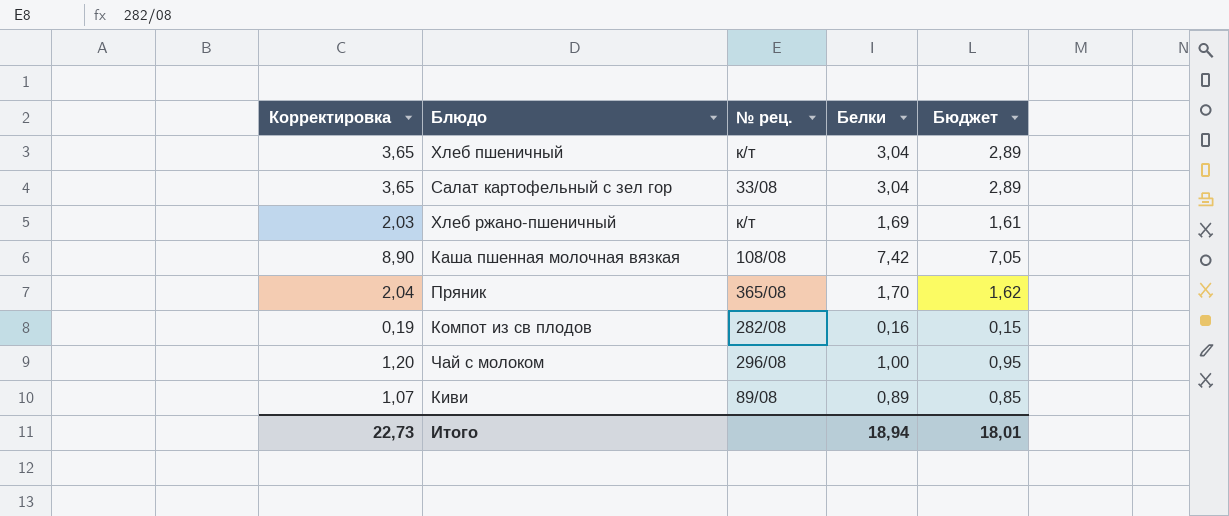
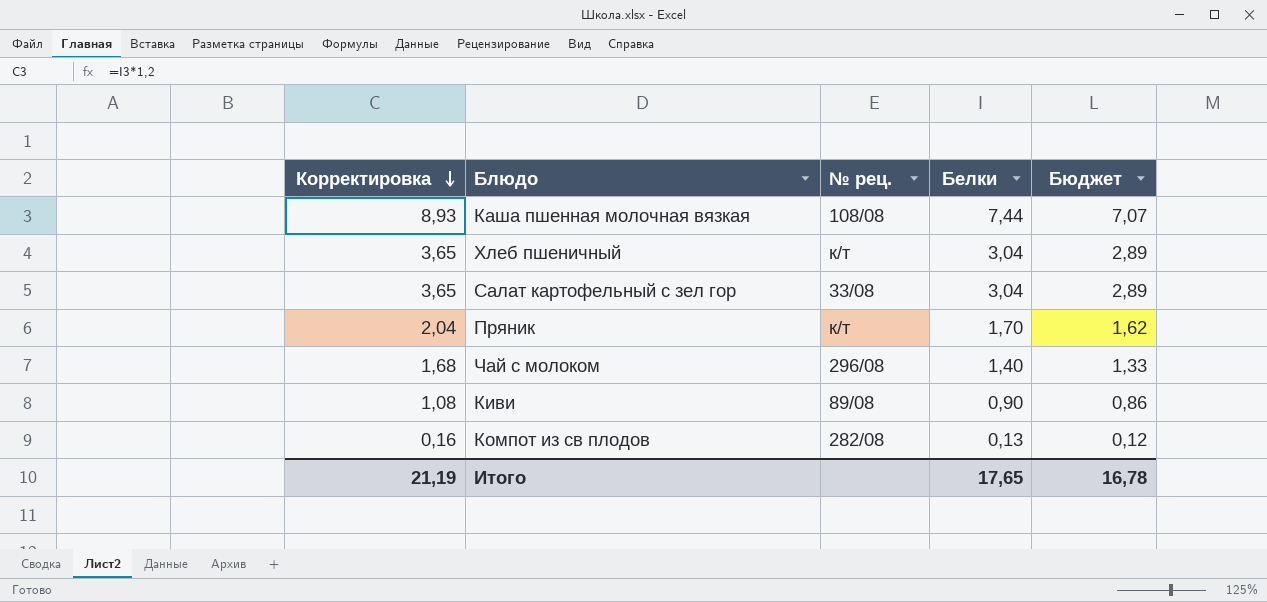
row order: none -> Корректировка descending
row Хлеб ржано-пшеничный: 2,03 | к/т | 1,69 | 1,61 -> none
Каша пшенная молочная вязкая | Корректировка: 8,90 -> 8,93
Каша пшенная молочная вязкая | Белки: 7,42 -> 7,44
Каша пшенная молочная вязкая | Бюджет: 7,05 -> 7,07
Пряник | № рец.: 365/08 -> к/т
Чай с молоком | Корректировка: 1,20 -> 1,68
Чай с молоком | Белки: 1,00 -> 1,40
Чай с молоком | Бюджет: 0,95 -> 1,33
Киви | Корректировка: 1,07 -> 1,08
Киви | Белки: 0,89 -> 0,90
Киви | Бюджет: 0,85 -> 0,86
Компот из св плодов | Корректировка: 0,19 -> 0,16
Компот из св плодов | Белки: 0,16 -> 0,13
Компот из св плодов | Бюджет: 0,15 -> 0,12
Итого | Корректировка: 22,73 -> 21,19
Итого | Белки: 18,94 -> 17,65
Итого | Бюджет: 18,01 -> 16,78

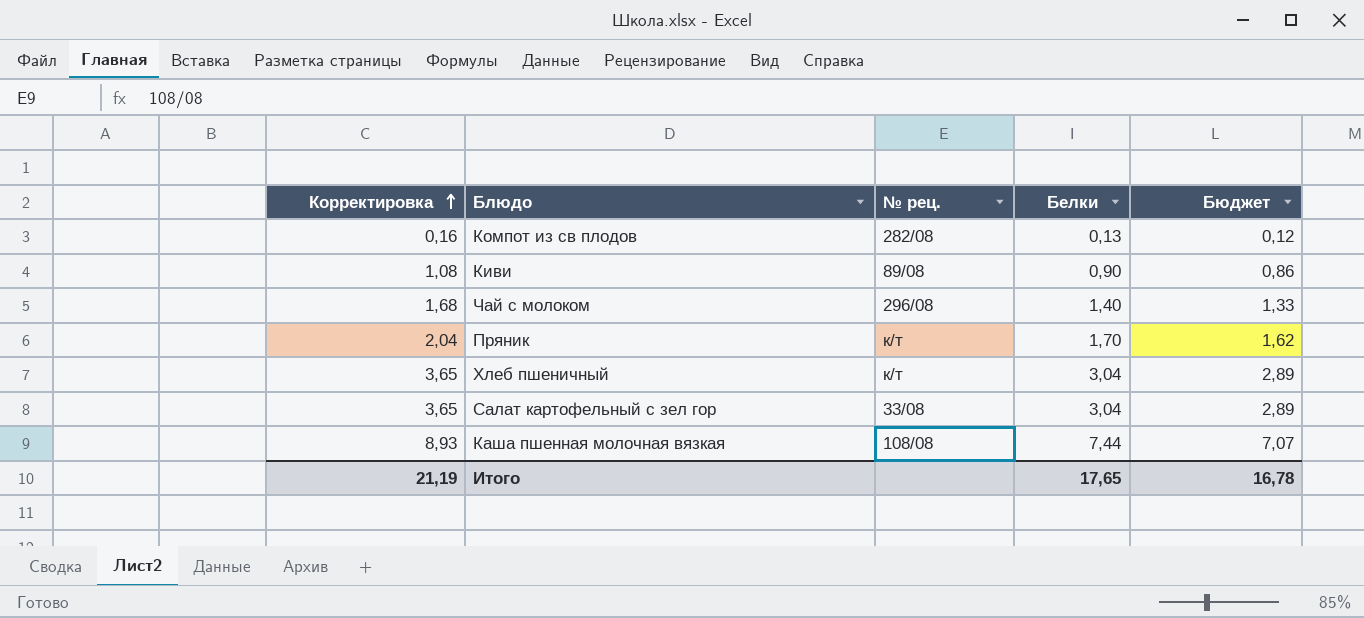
row order: Корректировка descending -> Корректировка ascending

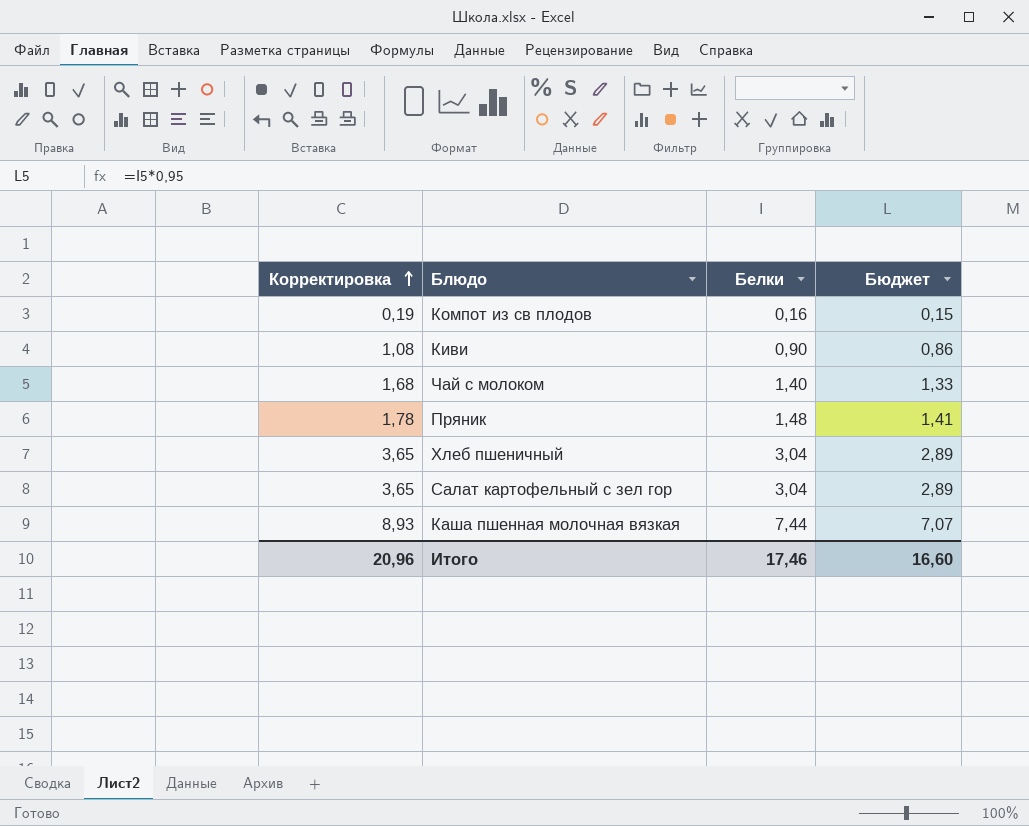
column № рец. | position: 3 -> none
Компот из св плодов | Корректировка: 0,16 -> 0,19
Компот из св плодов | Белки: 0,13 -> 0,16
Компот из св плодов | Бюджет: 0,12 -> 0,15
Пряник | Корректировка: 2,04 -> 1,78
Пряник | Белки: 1,70 -> 1,48
Пряник | Бюджет: 1,62 -> 1,41
Итого | Корректировка: 21,19 -> 20,96
Итого | Белки: 17,65 -> 17,46
Итого | Бюджет: 16,78 -> 16,60

